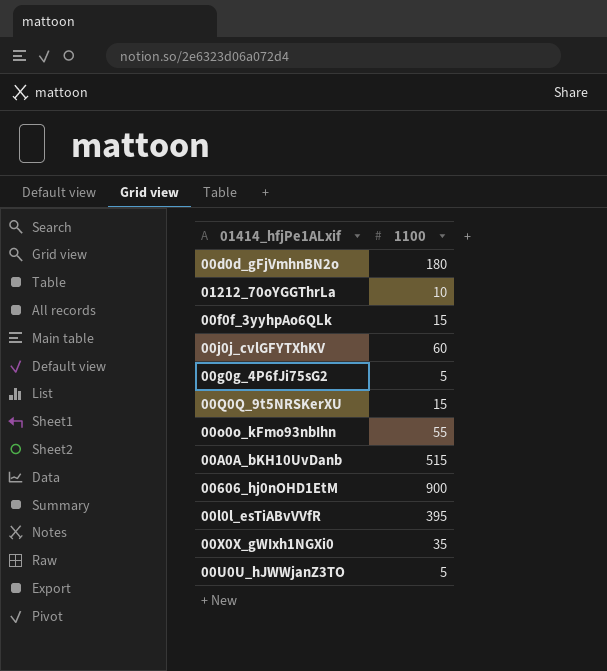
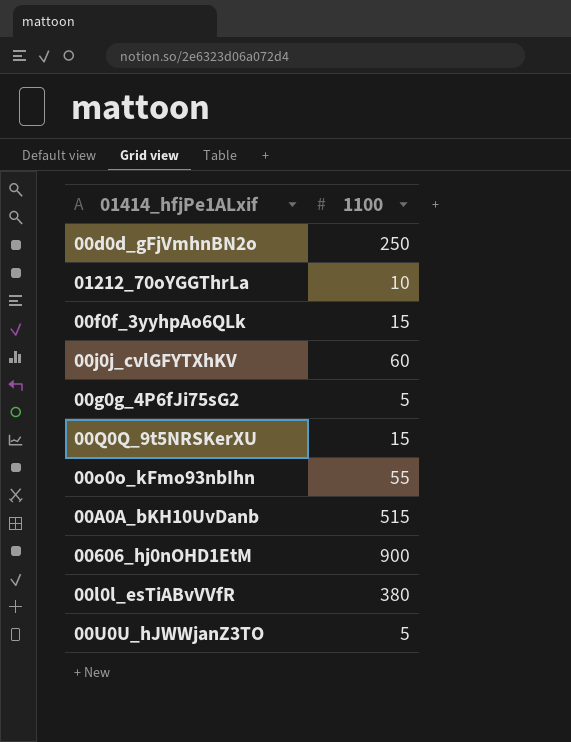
row 00X0X_gWIxh1NGXi0: 35 -> none
00d0d_gFjVmhnBN2o | 1100: 180 -> 250
00l0l_esTiABvVVfR | 1100: 395 -> 380

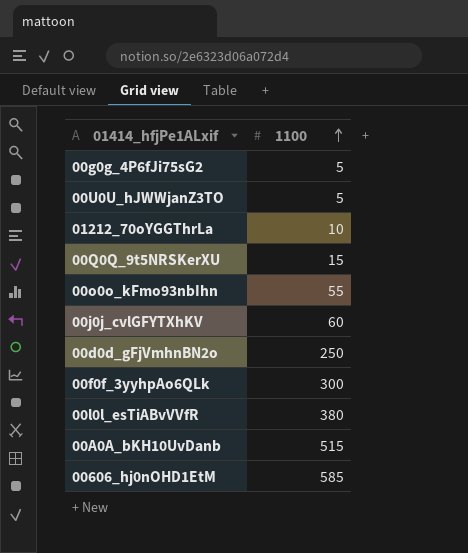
row order: none -> 1100 ascending
00f0f_3yyhpAo6QLk | 1100: 15 -> 300
00606_hj0nOHD1EtM | 1100: 900 -> 585

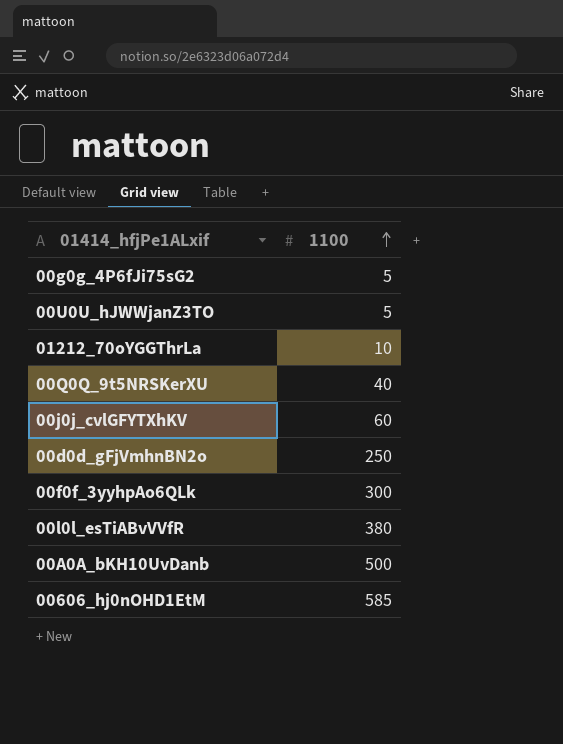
row 00o0o_kFmo93nbIhn: 55 -> none
00Q0Q_9t5NRSKerXU | 1100: 15 -> 40
00A0A_bKH10UvDanb | 1100: 515 -> 500

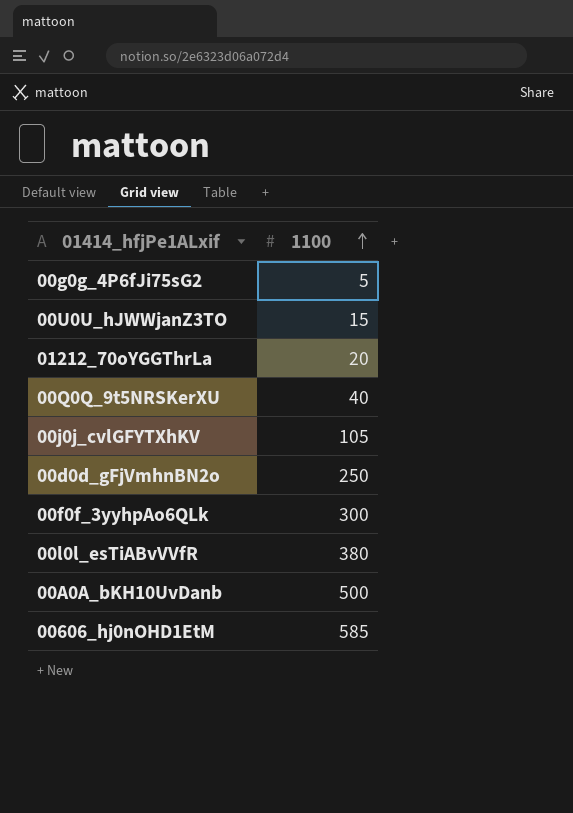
00U0U_hJWWjanZ3TO | 1100: 5 -> 15
01212_70oYGGThrLa | 1100: 10 -> 20
00j0j_cvlGFYTXhKV | 1100: 60 -> 105

